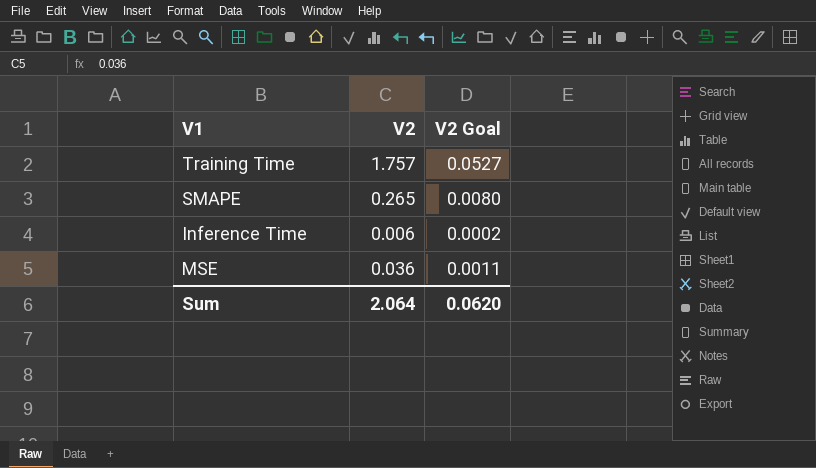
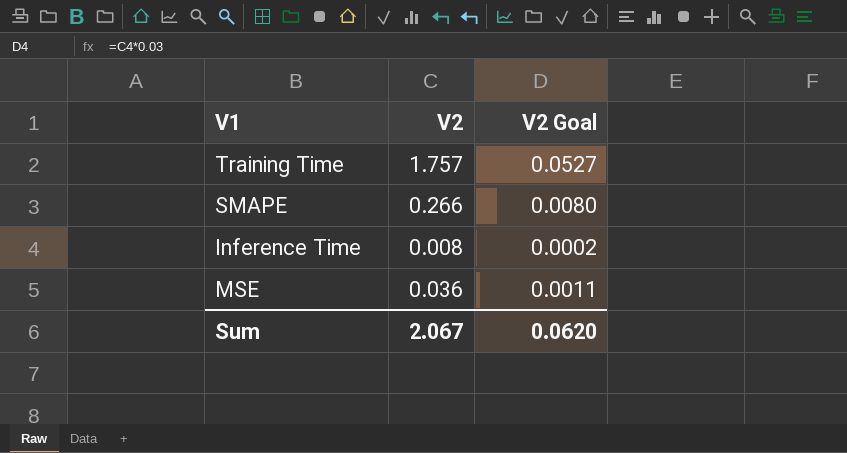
SMAPE | V2: 0.265 -> 0.266
Inference Time | V2: 0.006 -> 0.008
Sum | V2: 2.064 -> 2.067

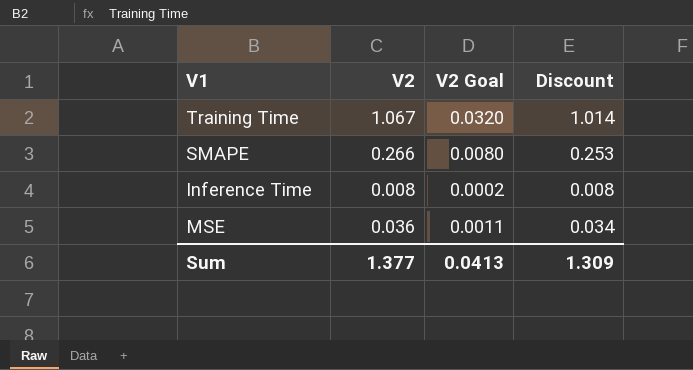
column Discount | formula: none -> [V2] * 0.95
Training Time | V2: 1.757 -> 1.067
Training Time | V2 Goal: 0.0527 -> 0.0320
Sum | V2: 2.067 -> 1.377
Sum | V2 Goal: 0.0620 -> 0.0413

